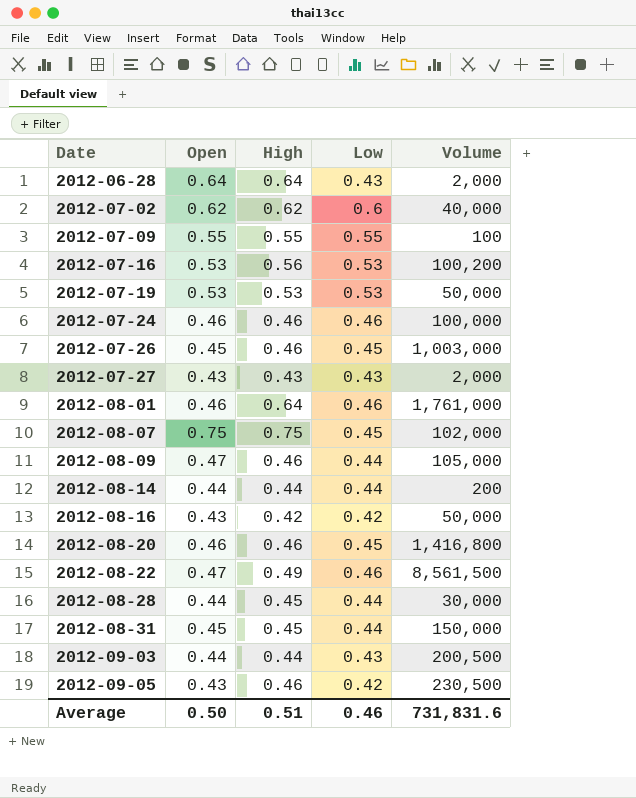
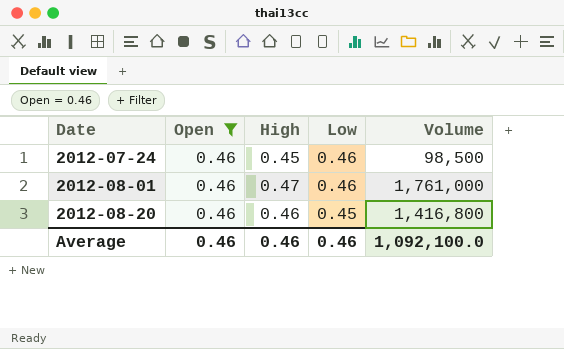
filter: none -> Open = 0.46
2012-07-24 | High: 0.46 -> 0.45
2012-07-24 | Volume: 100,000 -> 98,500
2012-08-01 | High: 0.64 -> 0.47
Average | Open: 0.50 -> 0.46
Average | High: 0.51 -> 0.46
Average | Volume: 731,831.6 -> 1,092,100.0

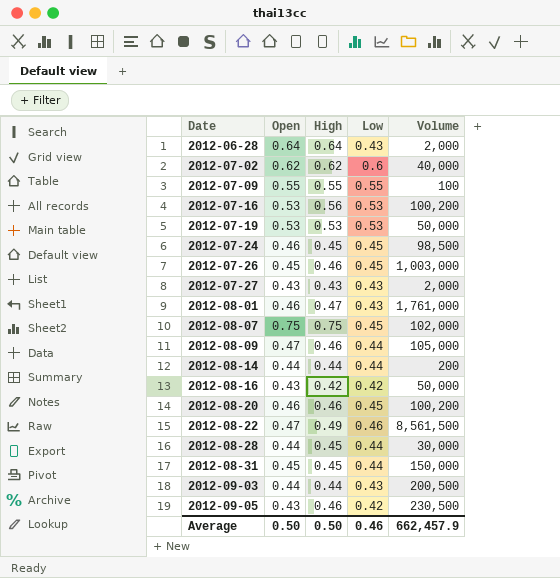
filter: Open = 0.46 -> none
2012-07-24 | Low: 0.46 -> 0.45
2012-08-01 | Low: 0.46 -> 0.43
2012-08-20 | Volume: 1,416,800 -> 100,200
Average | Open: 0.46 -> 0.50
Average | High: 0.46 -> 0.50
Average | Volume: 1,092,100.0 -> 662,457.9

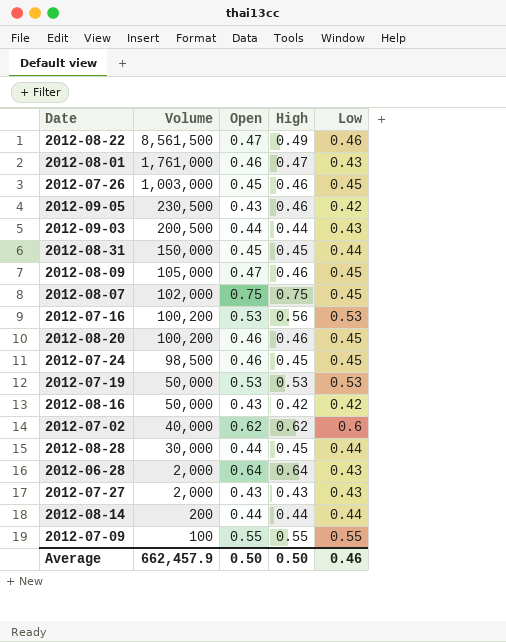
row order: Date ascending -> Volume descending
column Volume | position: 5 -> 2
2012-08-09 | Low: 0.44 -> 0.45

